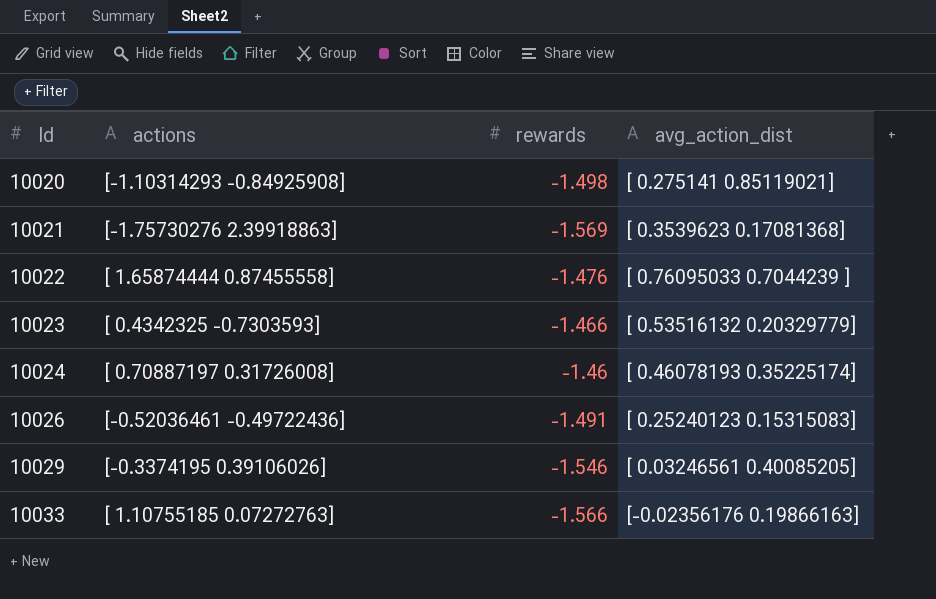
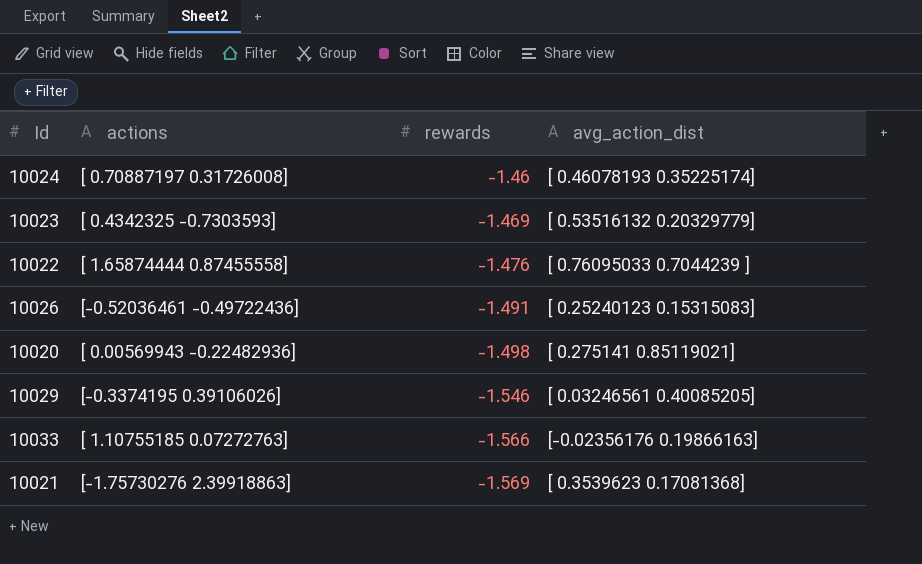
row order: Id ascending -> rewards descending
10023 | rewards: -1.466 -> -1.469
10020 | actions: [-1.10314293 -0.84925908] -> [ 0.00569943 -0.22482936]

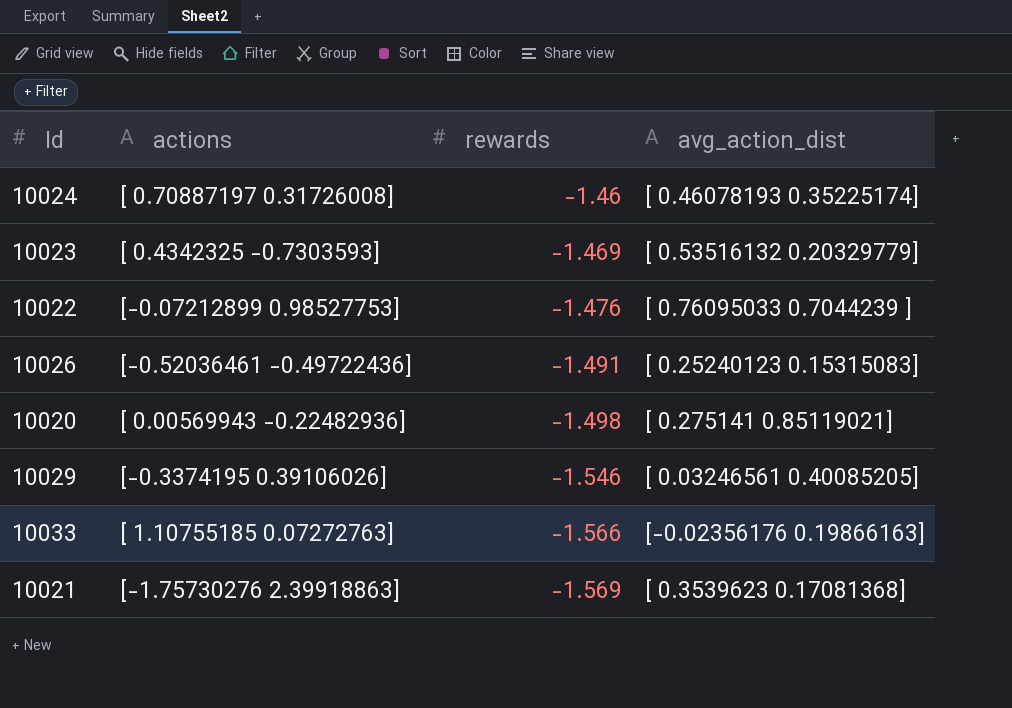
10022 | actions: [ 1.65874444 0.87455558] -> [-0.07212899 0.98527753]

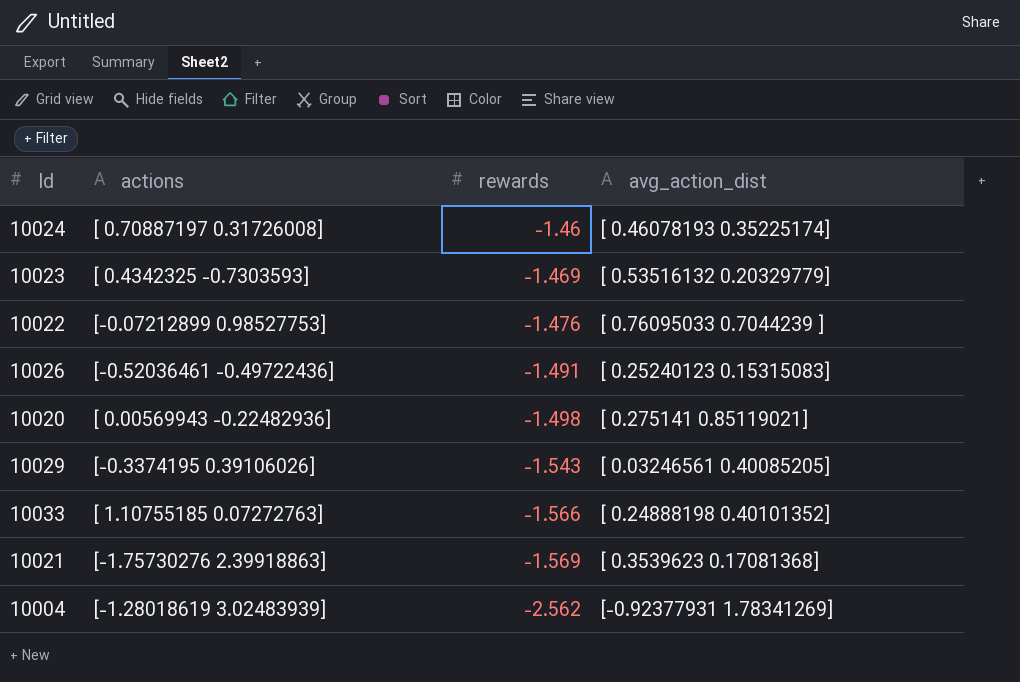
10029 | rewards: -1.546 -> -1.543
10033 | avg_action_dist: [-0.02356176 0.19866163] -> [ 0.24888198 0.40101352]
row 10004: none -> [-1.28018619 3.02483939] | -2.562 | [-0.92377931 1.78341269]

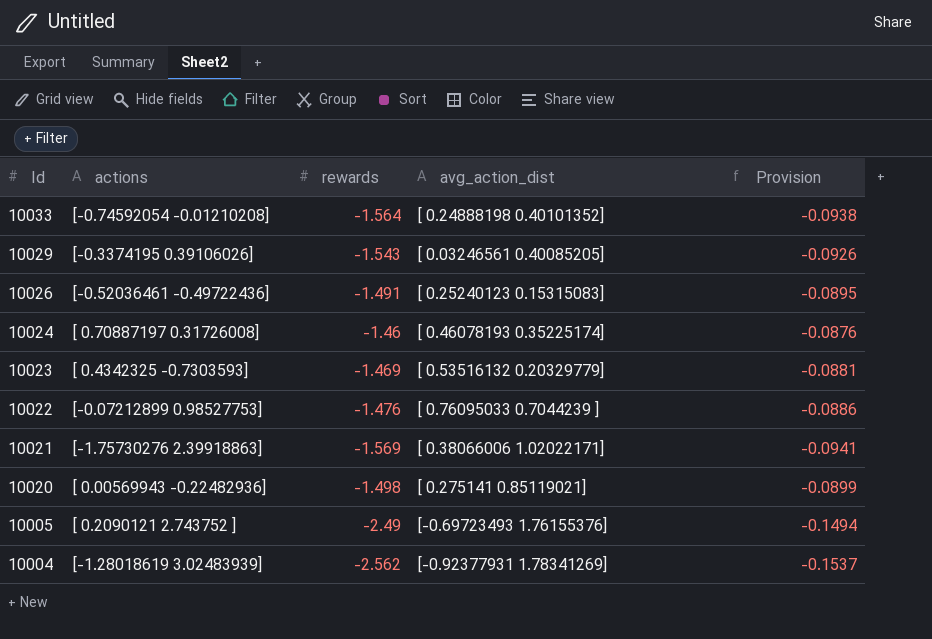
row order: rewards descending -> Id descending
column Provision | formula: none -> [rewards] * 0.06
10033 | actions: [ 1.10755185 0.07272763] -> [-0.74592054 -0.01210208]
10033 | rewards: -1.566 -> -1.564
10021 | avg_action_dist: [ 0.3539623 0.17081368] -> [ 0.38066006 1.02022171]
row 10005: none -> [ 0.2090121 2.743752 ] | -2.49 | [-0.69723493 1.76155376] | -0.1494

